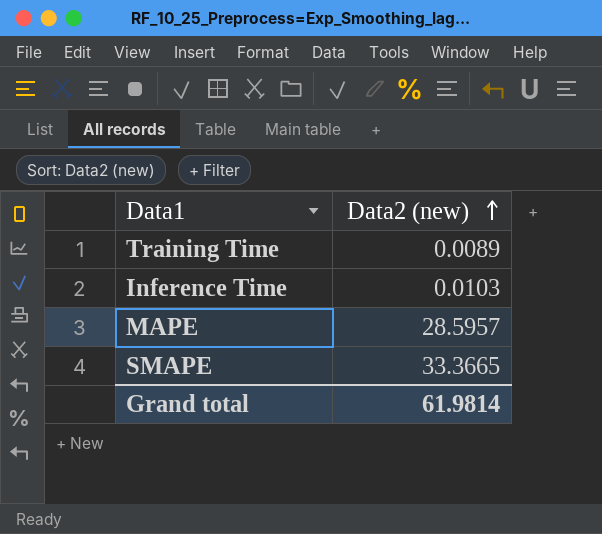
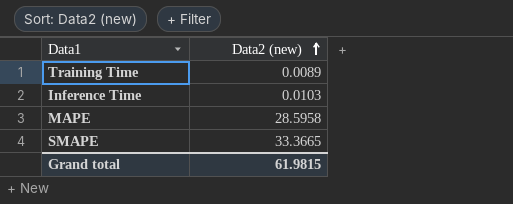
MAPE | Data2 (new): 28.5957 -> 28.5958
Grand total | Data2 (new): 61.9814 -> 61.9815

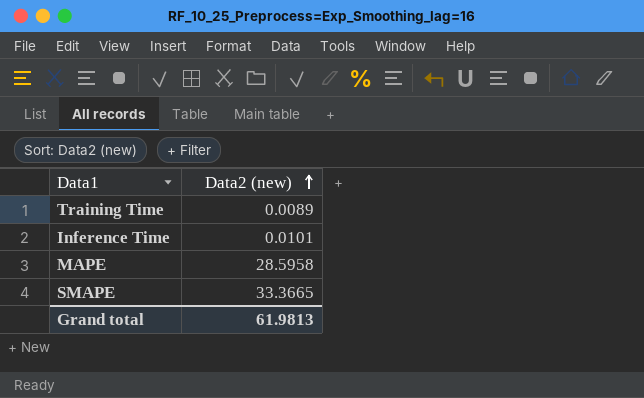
Inference Time | Data2 (new): 0.0103 -> 0.0101
Grand total | Data2 (new): 61.9815 -> 61.9813

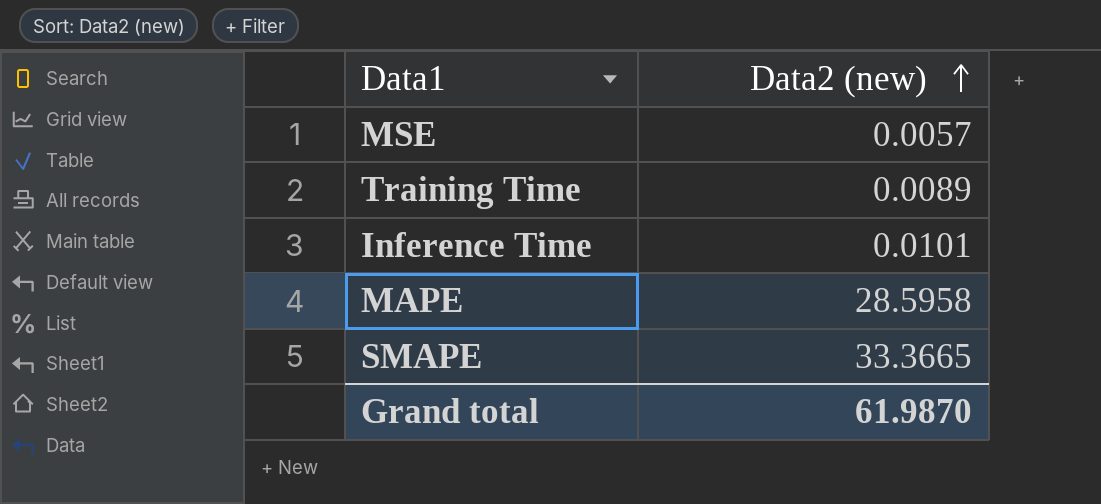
row MSE: none -> 0.0057
Grand total | Data2 (new): 61.9813 -> 61.9870

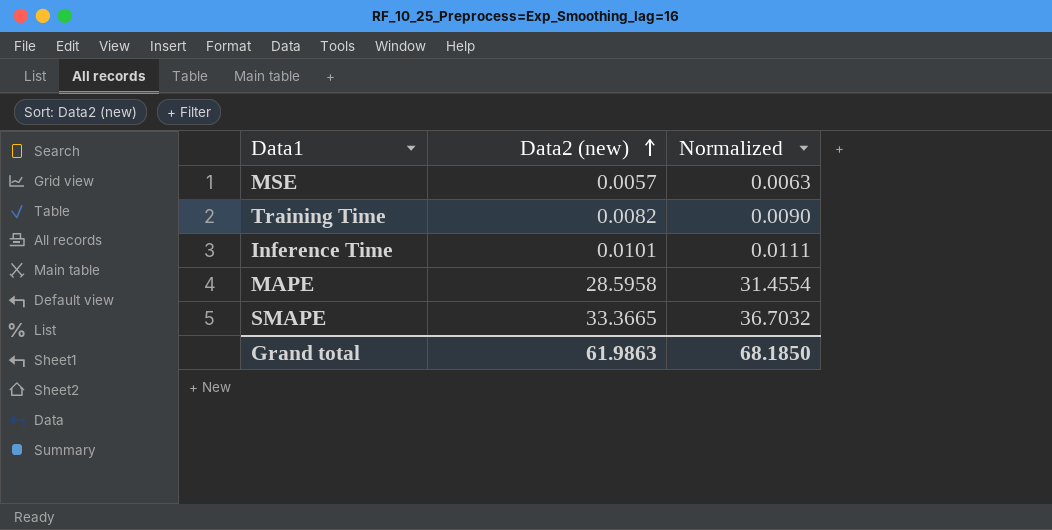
column Normalized | formula: none -> [Data2 (new)] * 1.1
Training Time | Data2 (new): 0.0089 -> 0.0082
Grand total | Data2 (new): 61.9870 -> 61.9863

